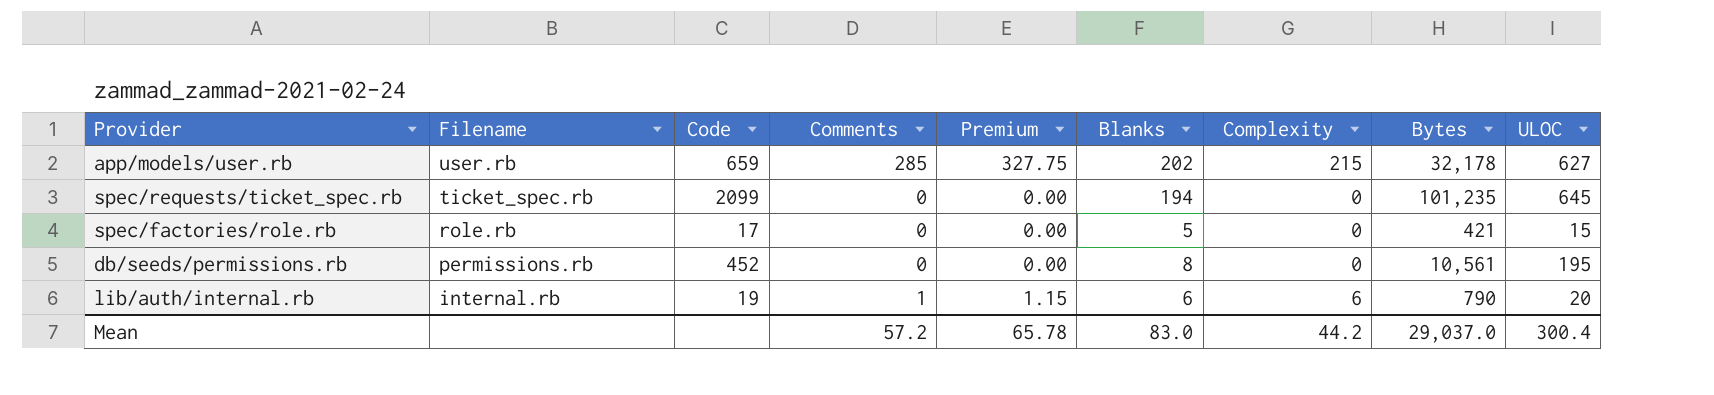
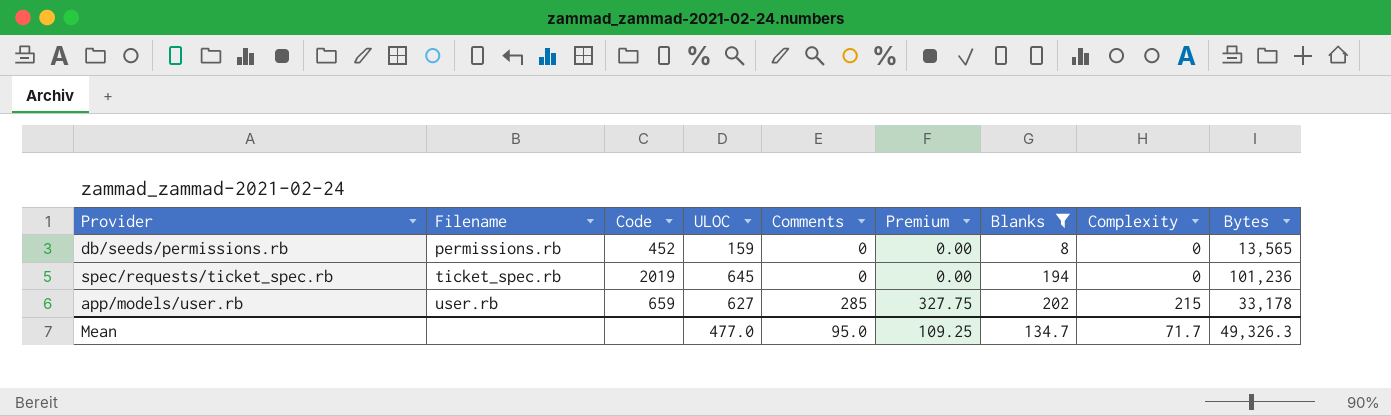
filter: none -> Blanks >= 8
row order: Filename descending -> Filename ascending
column ULOC | position: 9 -> 4
db/seeds/permissions.rb | ULOC: 195 -> 159
db/seeds/permissions.rb | Bytes: 10,561 -> 13,565
spec/requests/ticket_spec.rb | Code: 2099 -> 2019
spec/requests/ticket_spec.rb | Bytes: 101,235 -> 101,236
app/models/user.rb | Bytes: 32,178 -> 33,178
Mean | ULOC: 300.4 -> 477.0
Mean | Comments: 57.2 -> 95.0
Mean | Premium: 65.78 -> 109.25
Mean | Blanks: 83.0 -> 134.7
Mean | Complexity: 44.2 -> 71.7
Mean | Bytes: 29,037.0 -> 49,326.3

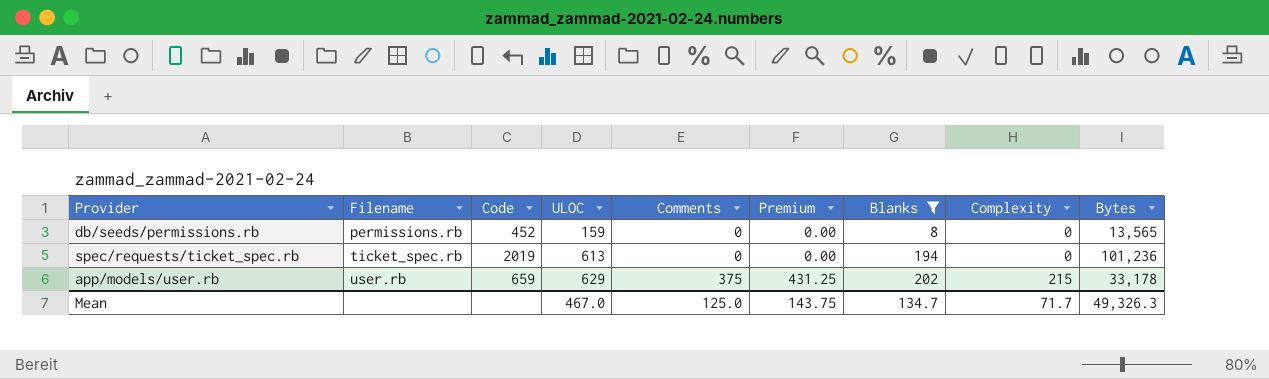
spec/requests/ticket_spec.rb | ULOC: 645 -> 613
app/models/user.rb | ULOC: 627 -> 629
app/models/user.rb | Comments: 285 -> 375
app/models/user.rb | Premium: 327.75 -> 431.25
Mean | ULOC: 477.0 -> 467.0
Mean | Comments: 95.0 -> 125.0
Mean | Premium: 109.25 -> 143.75

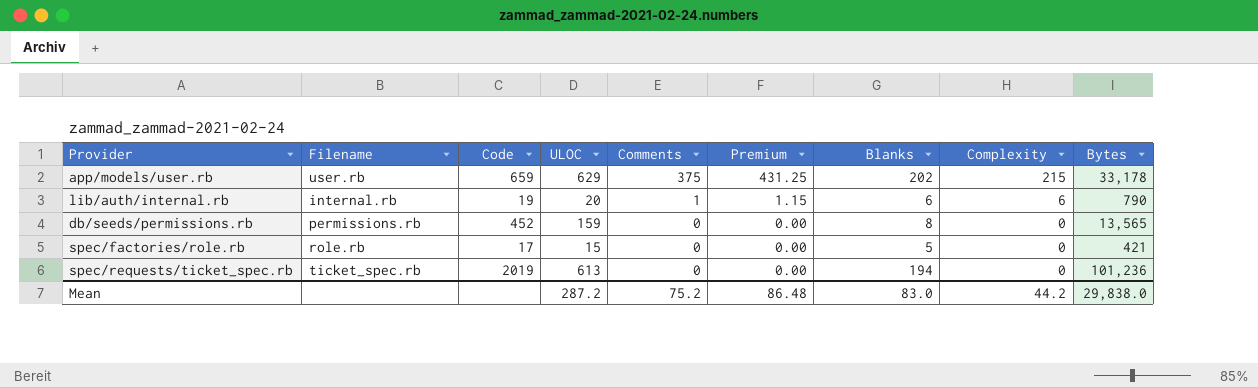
filter: Blanks >= 8 -> none
row order: Filename ascending -> Comments descending
Mean | ULOC: 467.0 -> 287.2
Mean | Comments: 125.0 -> 75.2
Mean | Premium: 143.75 -> 86.48
Mean | Blanks: 134.7 -> 83.0
Mean | Complexity: 71.7 -> 44.2
Mean | Bytes: 49,326.3 -> 29,838.0

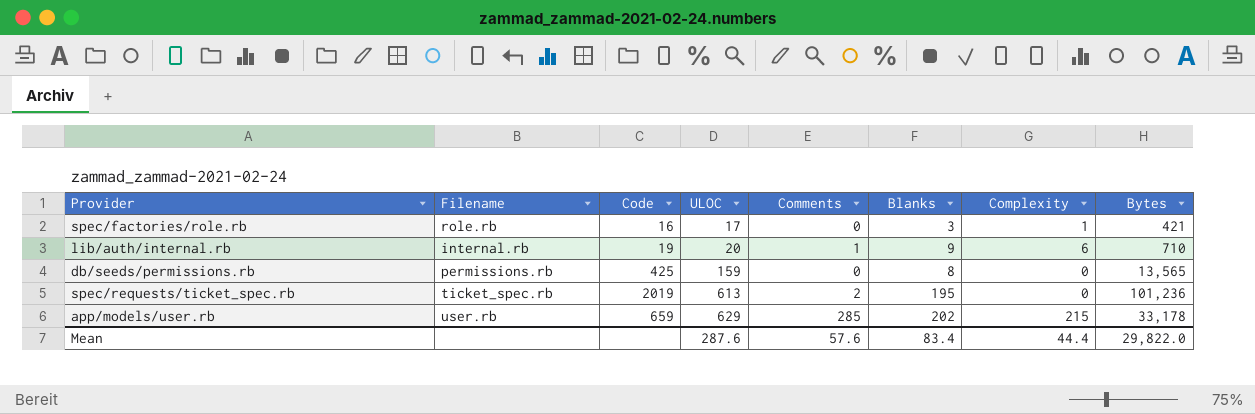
row order: Comments descending -> ULOC ascending
column Premium | formula: [Comments] * 1.15 -> none
spec/factories/role.rb | Code: 17 -> 16
spec/factories/role.rb | ULOC: 15 -> 17
spec/factories/role.rb | Blanks: 5 -> 3
spec/factories/role.rb | Complexity: 0 -> 1
lib/auth/internal.rb | Blanks: 6 -> 9
lib/auth/internal.rb | Bytes: 790 -> 710
db/seeds/permissions.rb | Code: 452 -> 425
spec/requests/ticket_spec.rb | Comments: 0 -> 2
spec/requests/ticket_spec.rb | Blanks: 194 -> 195
app/models/user.rb | Comments: 375 -> 285
Mean | ULOC: 287.2 -> 287.6
Mean | Comments: 75.2 -> 57.6
Mean | Blanks: 83.0 -> 83.4
Mean | Complexity: 44.2 -> 44.4
Mean | Bytes: 29,838.0 -> 29,822.0

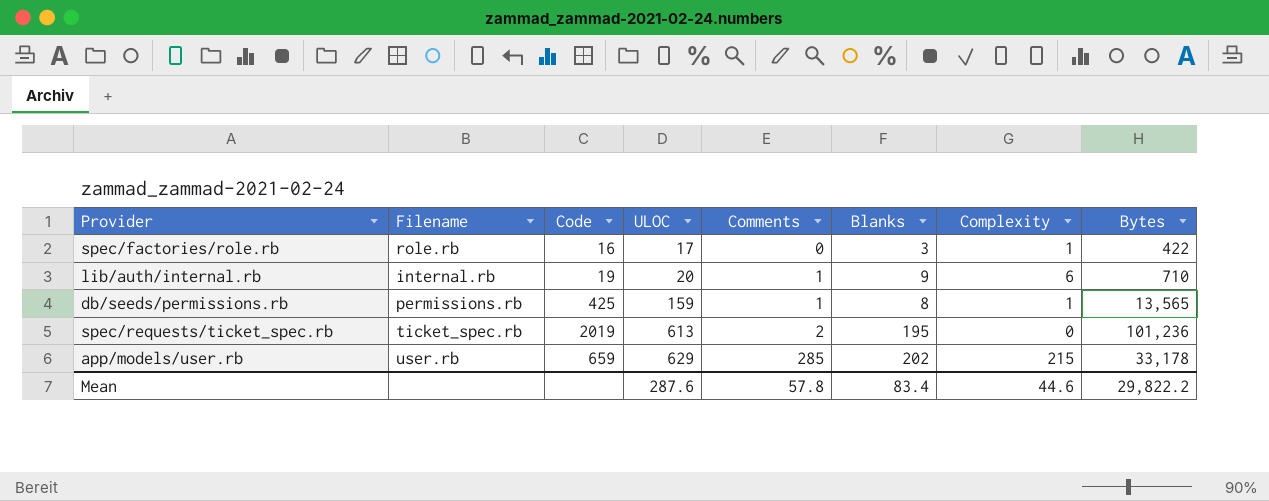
spec/factories/role.rb | Bytes: 421 -> 422
db/seeds/permissions.rb | Comments: 0 -> 1
db/seeds/permissions.rb | Complexity: 0 -> 1
Mean | Comments: 57.6 -> 57.8
Mean | Complexity: 44.4 -> 44.6
Mean | Bytes: 29,822.0 -> 29,822.2

